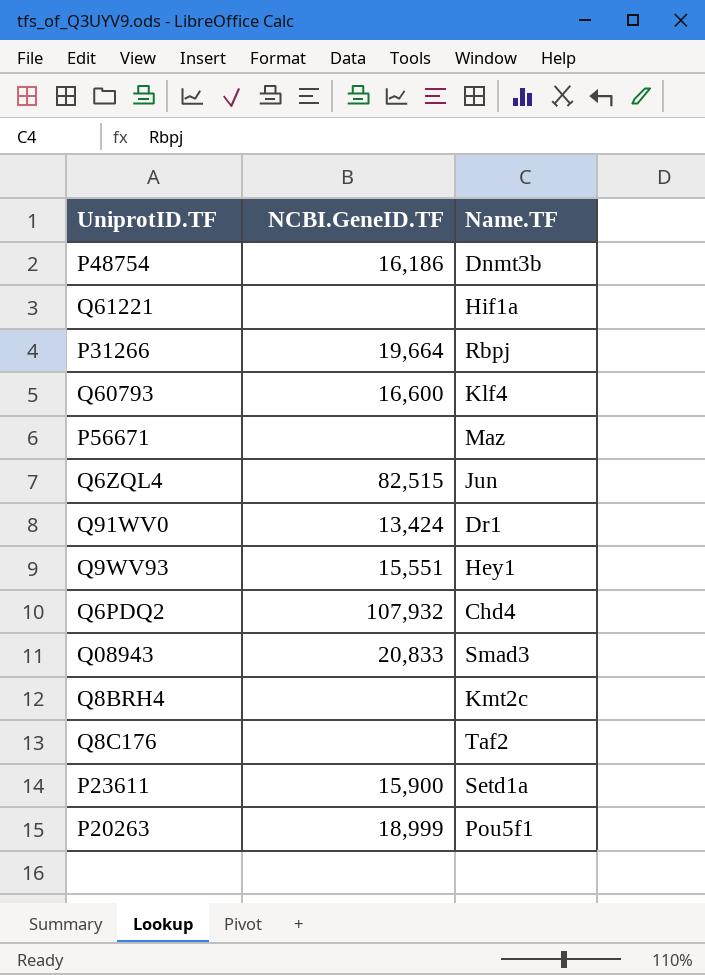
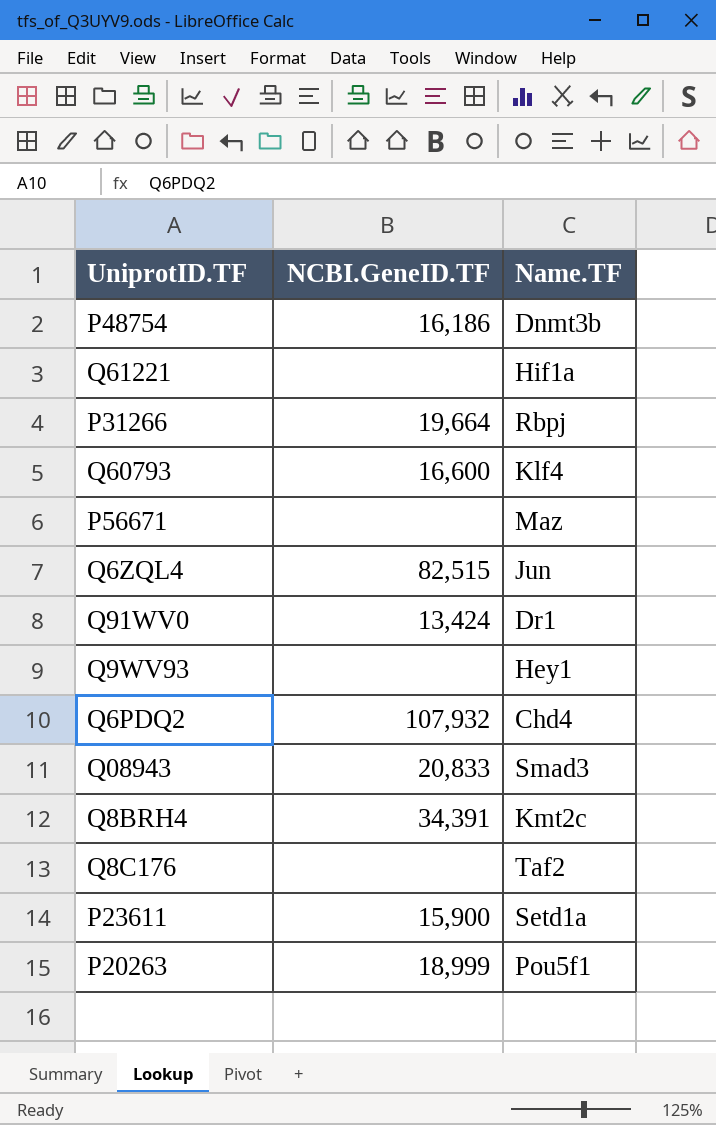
Q9WV93 | NCBI.GeneID.TF: 15,551 -> none
Q8BRH4 | NCBI.GeneID.TF: none -> 34,391

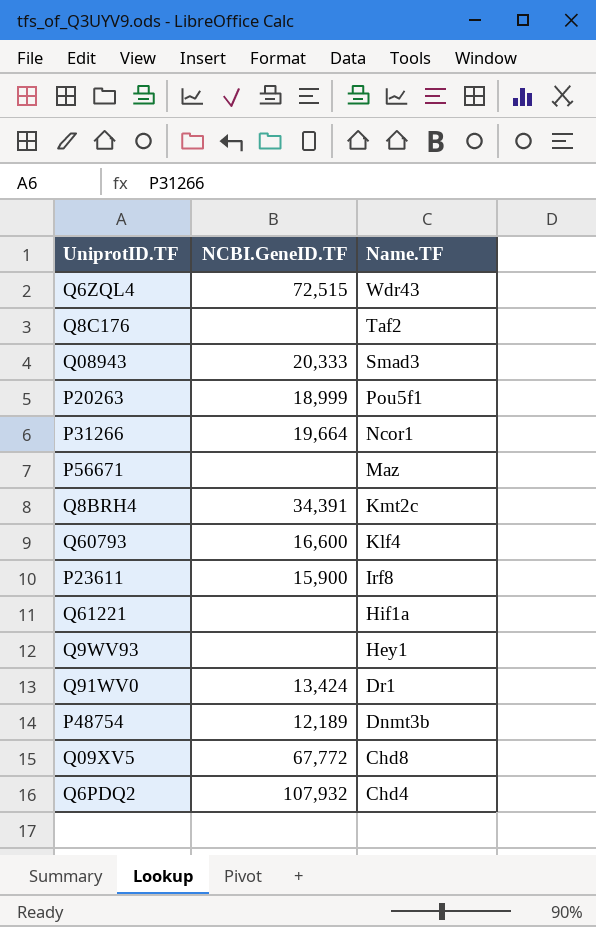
row order: none -> Name.TF descending
Q6ZQL4 | NCBI.GeneID.TF: 82,515 -> 72,515
Q6ZQL4 | Name.TF: Jun -> Wdr43
Q08943 | NCBI.GeneID.TF: 20,833 -> 20,333
P31266 | Name.TF: Rbpj -> Ncor1
P23611 | Name.TF: Setd1a -> Irf8
P48754 | NCBI.GeneID.TF: 16,186 -> 12,189
row Q09XV5: none -> 67,772 | Chd8

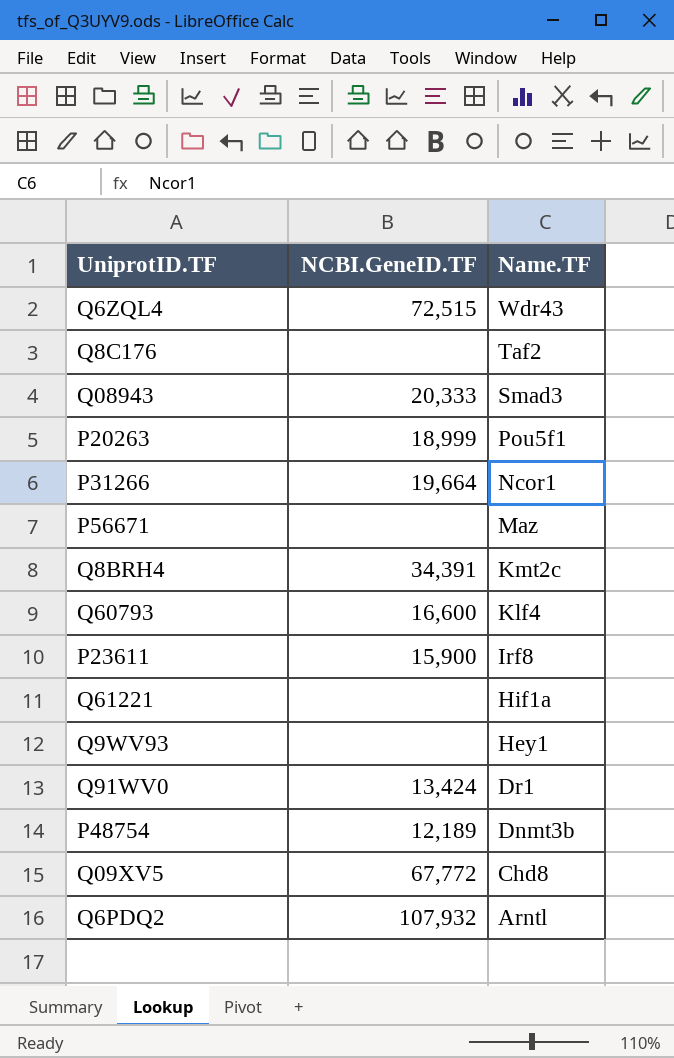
Q6PDQ2 | Name.TF: Chd4 -> Arntl

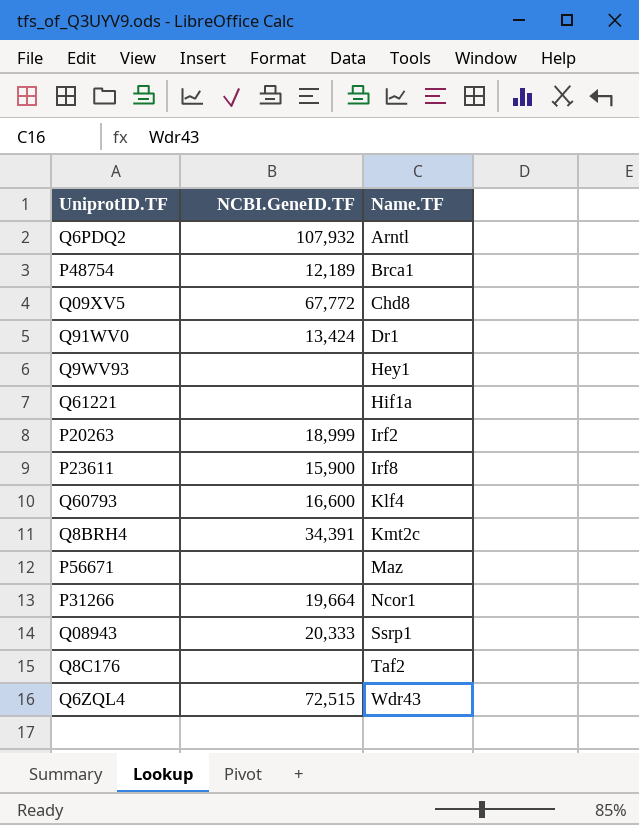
row order: Name.TF descending -> Name.TF ascending
P48754 | Name.TF: Dnmt3b -> Brca1
P20263 | Name.TF: Pou5f1 -> Irf2
Q08943 | Name.TF: Smad3 -> Ssrp1

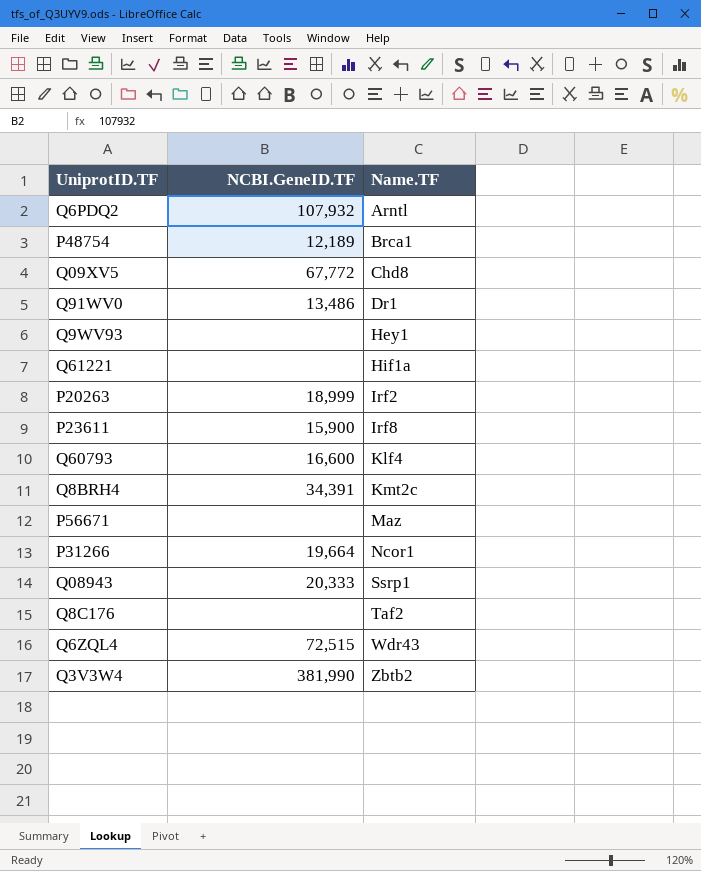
Q91WV0 | NCBI.GeneID.TF: 13,424 -> 13,486
row Q3V3W4: none -> 381,990 | Zbtb2

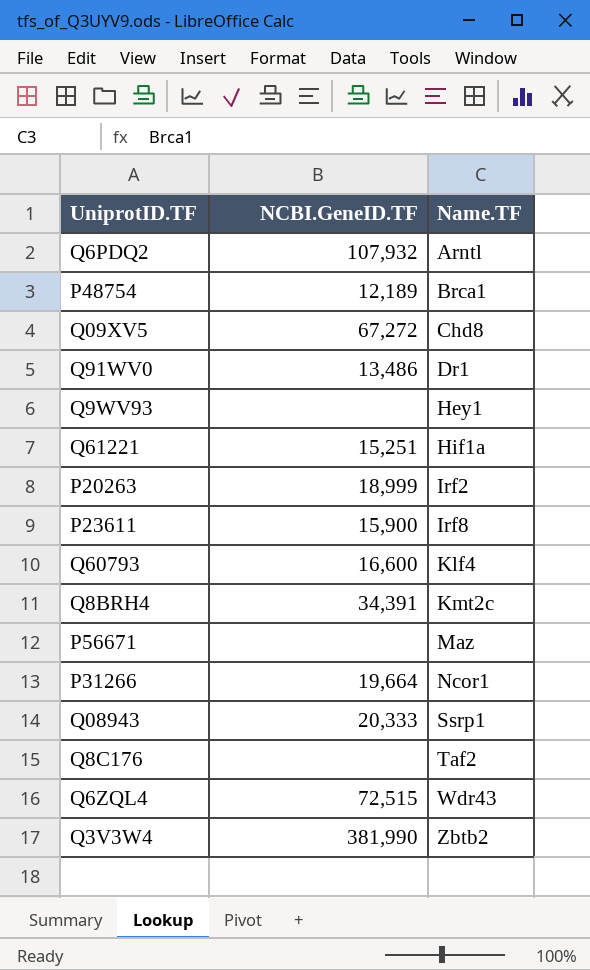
Q09XV5 | NCBI.GeneID.TF: 67,772 -> 67,272
Q61221 | NCBI.GeneID.TF: none -> 15,251

